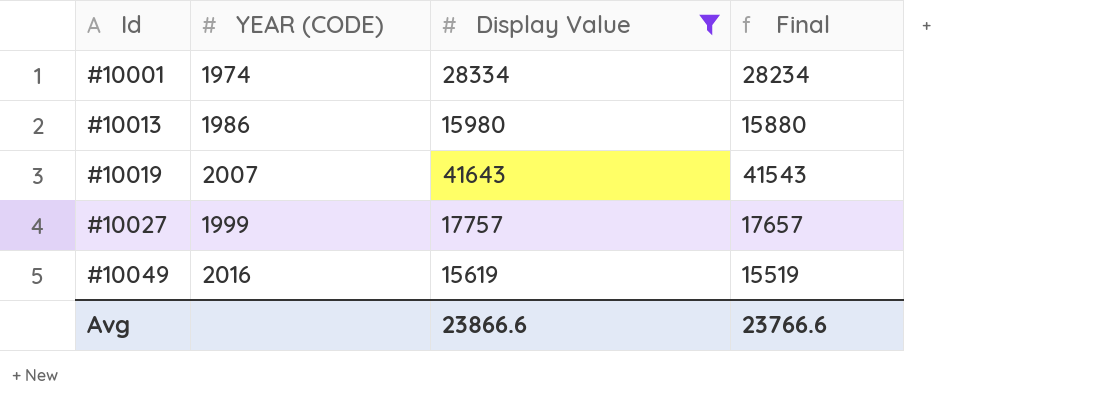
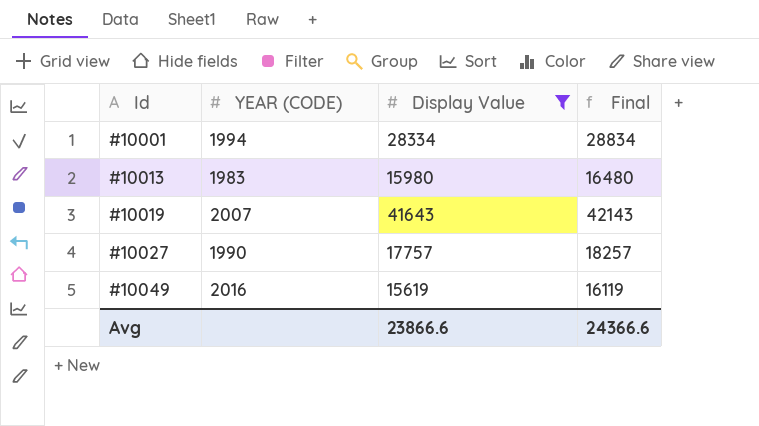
column Final | formula: [Display Value] - 100 -> [Display Value] + 500
#10001 | YEAR (CODE): 1974 -> 1994
#10013 | YEAR (CODE): 1986 -> 1983
#10027 | YEAR (CODE): 1999 -> 1990
Avg | Final: 23766.6 -> 24366.6

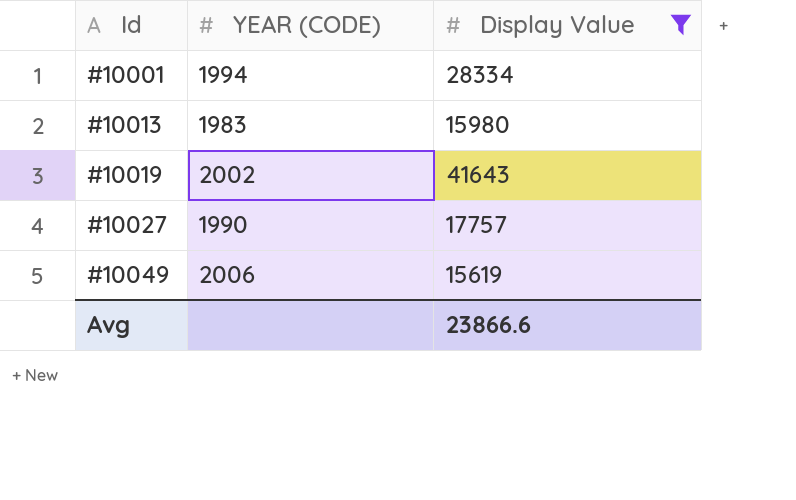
column Final | formula: [Display Value] + 500 -> none
#10019 | YEAR (CODE): 2007 -> 2002
#10049 | YEAR (CODE): 2016 -> 2006

